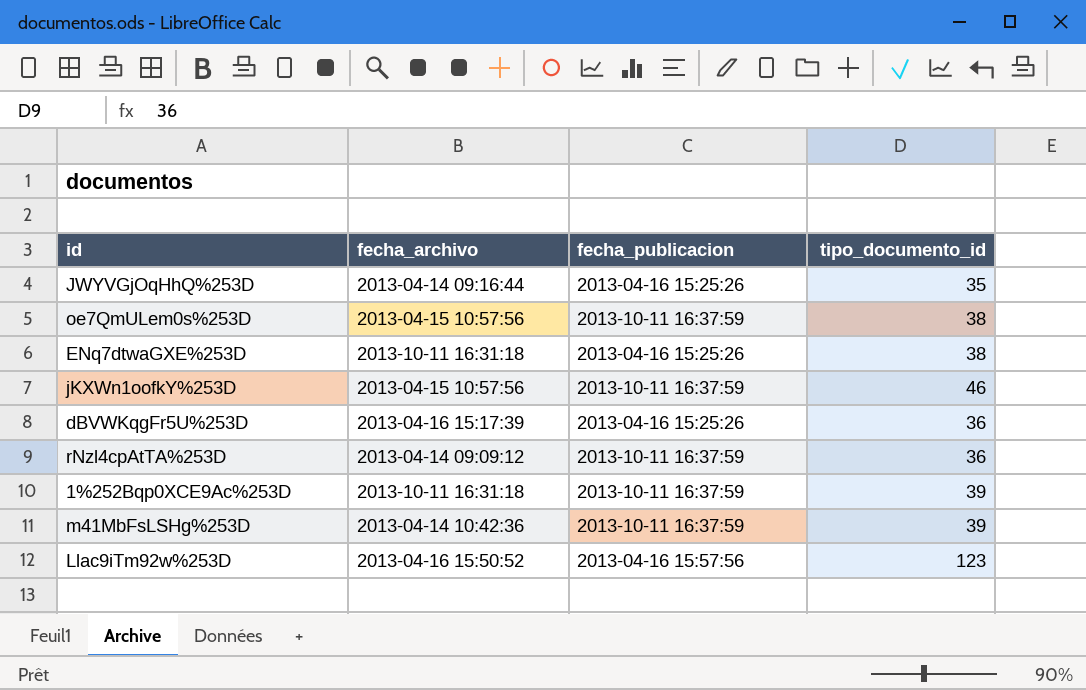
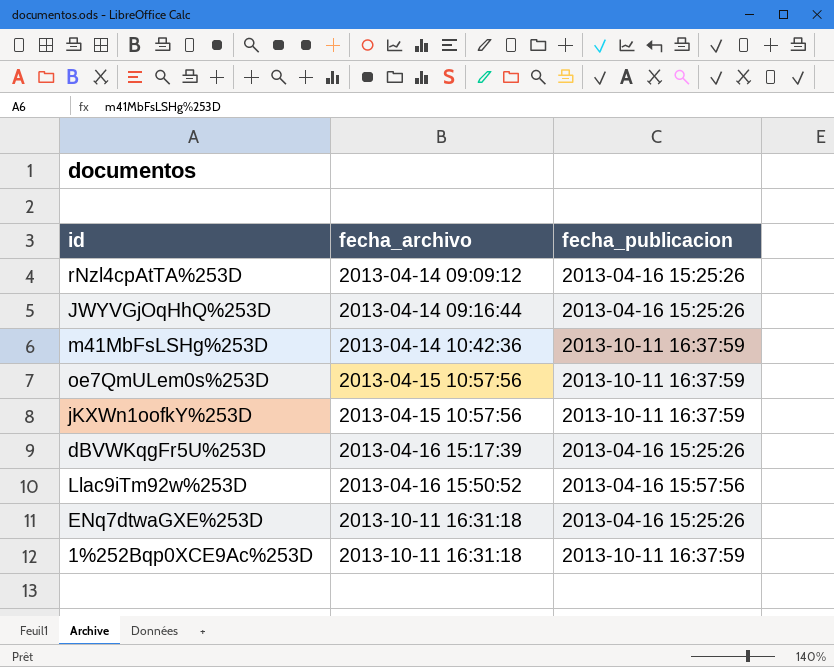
row order: none -> fecha_archivo ascending
column tipo_documento_id | position: 4 -> none
rNzl4cpAtTA%253D | fecha_publicacion: 2013-10-11 16:37:59 -> 2013-04-16 15:25:26

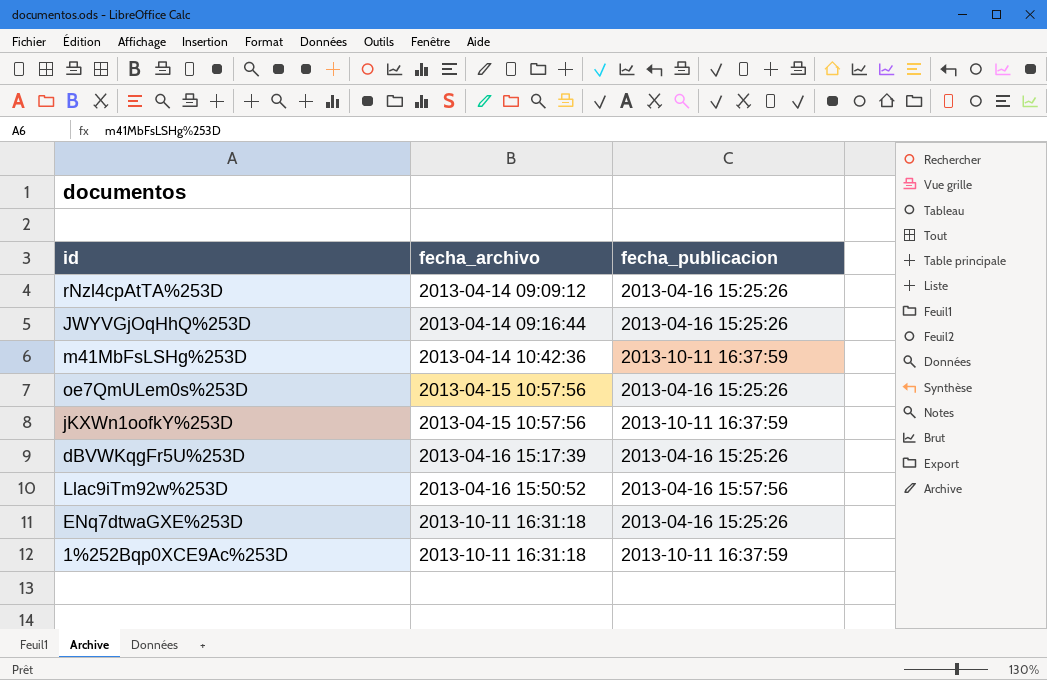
oe7QmULem0s%253D | fecha_publicacion: 2013-10-11 16:37:59 -> 2013-04-16 15:25:26

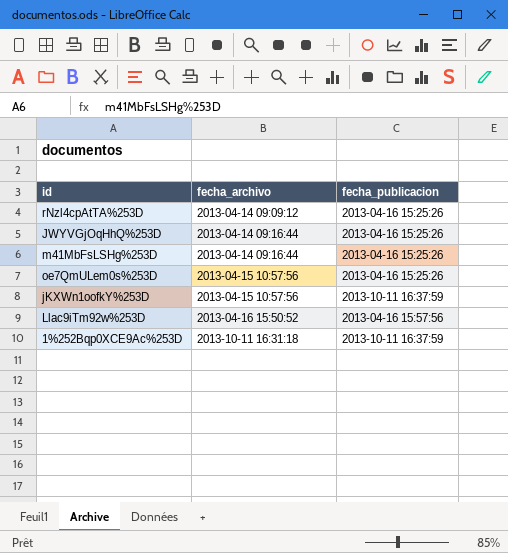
row dBVWKqgFr5U%253D: 2013-04-16 15:17:39 | 2013-04-16 15:25:26 -> none
row ENq7dtwaGXE%253D: 2013-10-11 16:31:18 | 2013-04-16 15:25:26 -> none
m41MbFsLSHg%253D | fecha_archivo: 2013-04-14 10:42:36 -> 2013-04-14 09:16:44
m41MbFsLSHg%253D | fecha_publicacion: 2013-10-11 16:37:59 -> 2013-04-16 15:25:26

